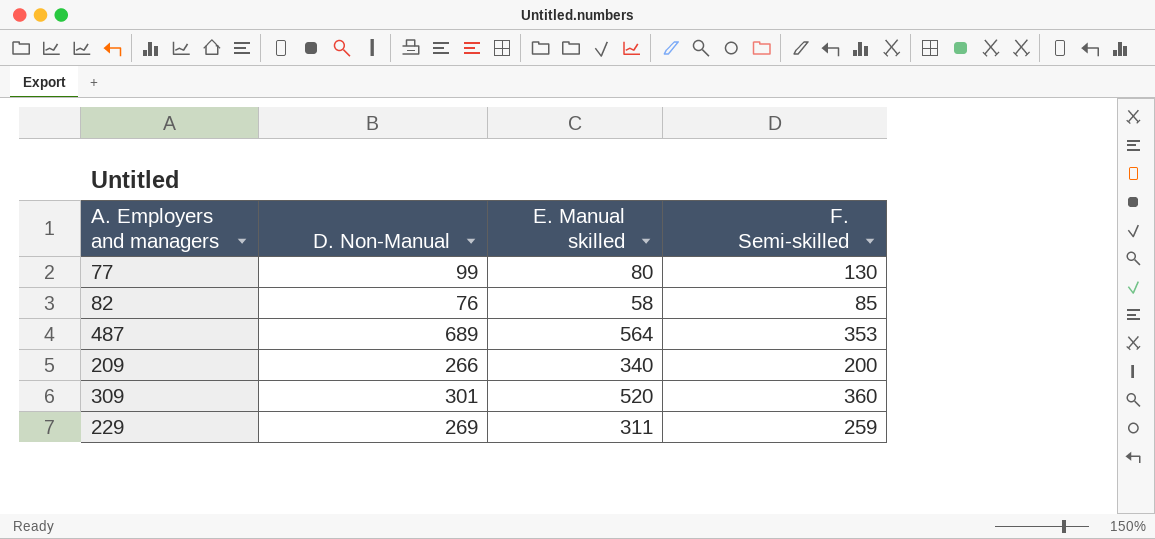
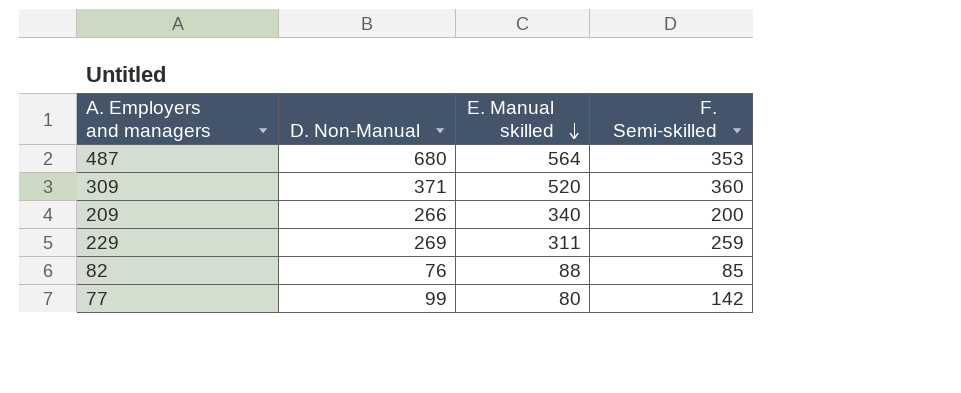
row order: none -> E. Manual skilled descending
487 | D. Non-Manual: 689 -> 680
309 | D. Non-Manual: 301 -> 371
82 | E. Manual skilled: 58 -> 88
77 | F. Semi-skilled: 130 -> 142

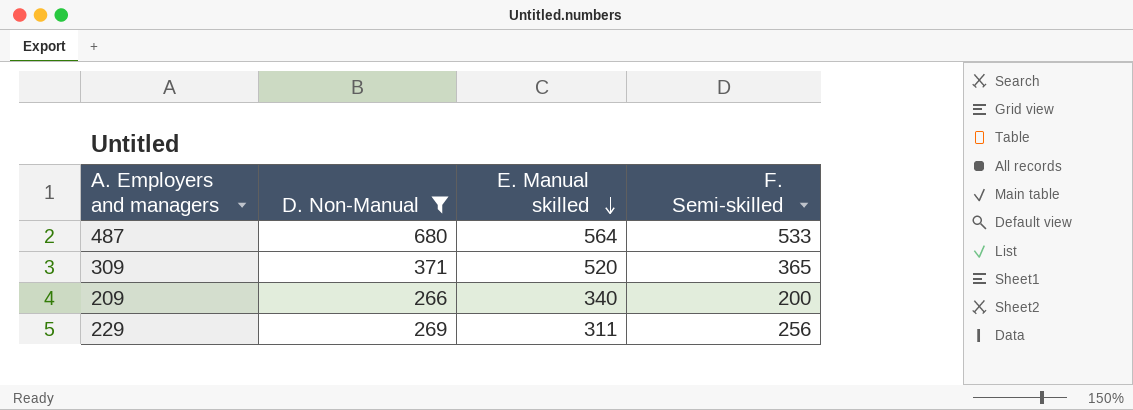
filter: none -> D. Non-Manual >= 266
487 | F. Semi-skilled: 353 -> 533
309 | F. Semi-skilled: 360 -> 365
229 | F. Semi-skilled: 259 -> 256

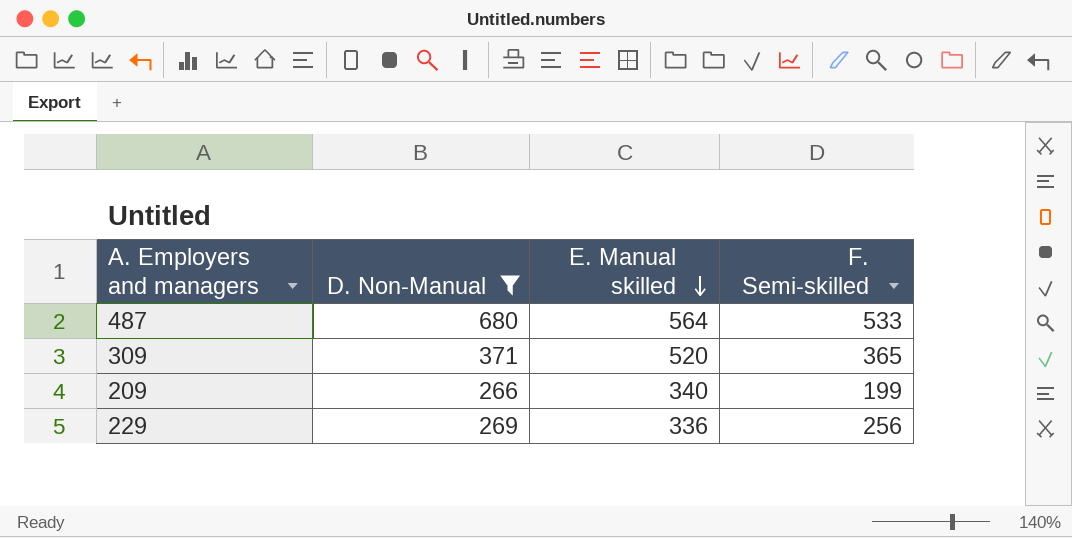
209 | F. Semi-skilled: 200 -> 199
229 | E. Manual skilled: 311 -> 336

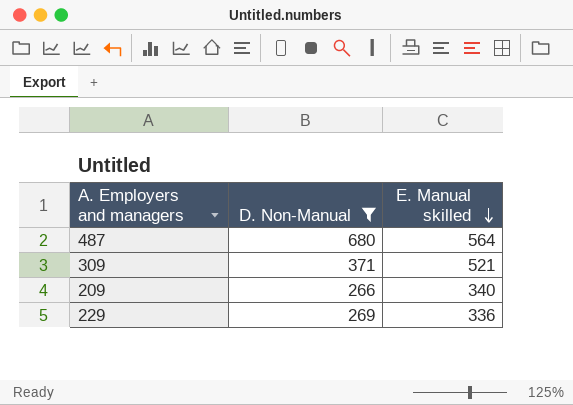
column F. Semi-skilled | position: 4 -> none
309 | E. Manual skilled: 520 -> 521

